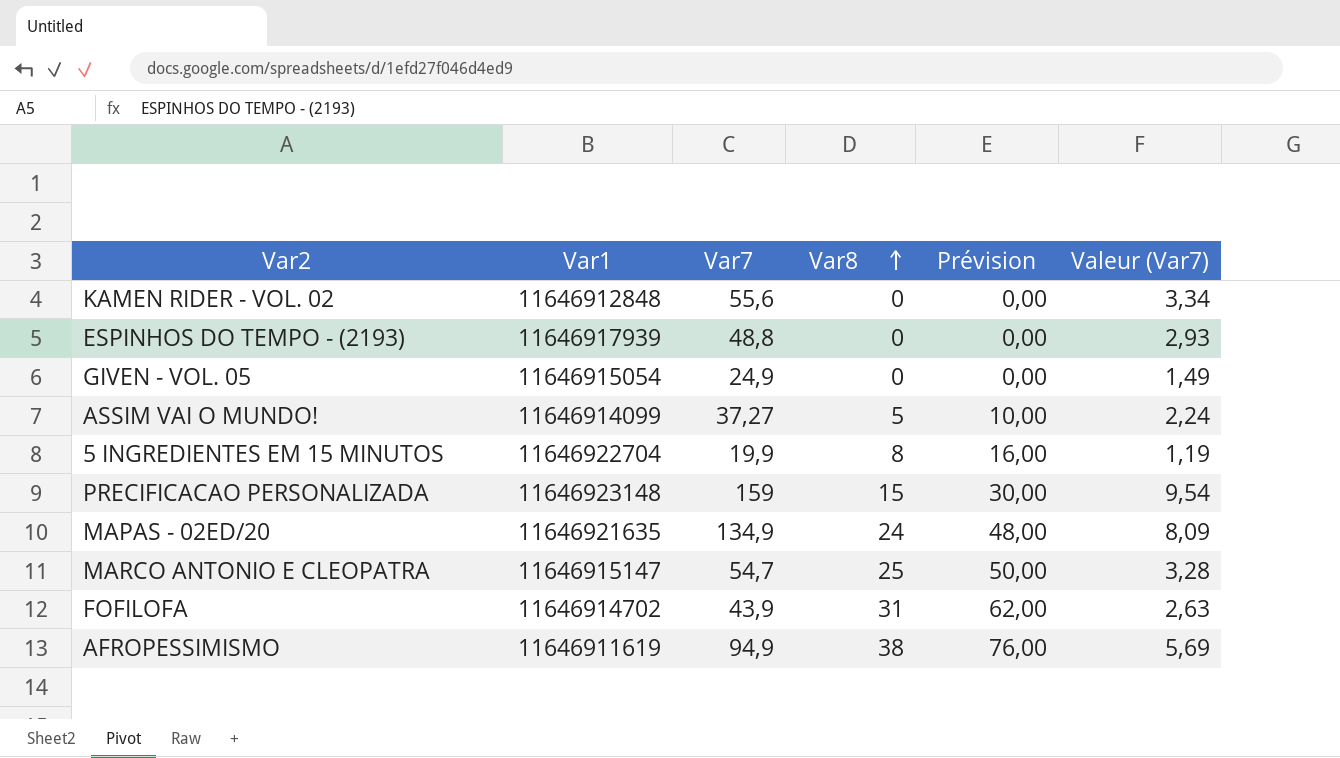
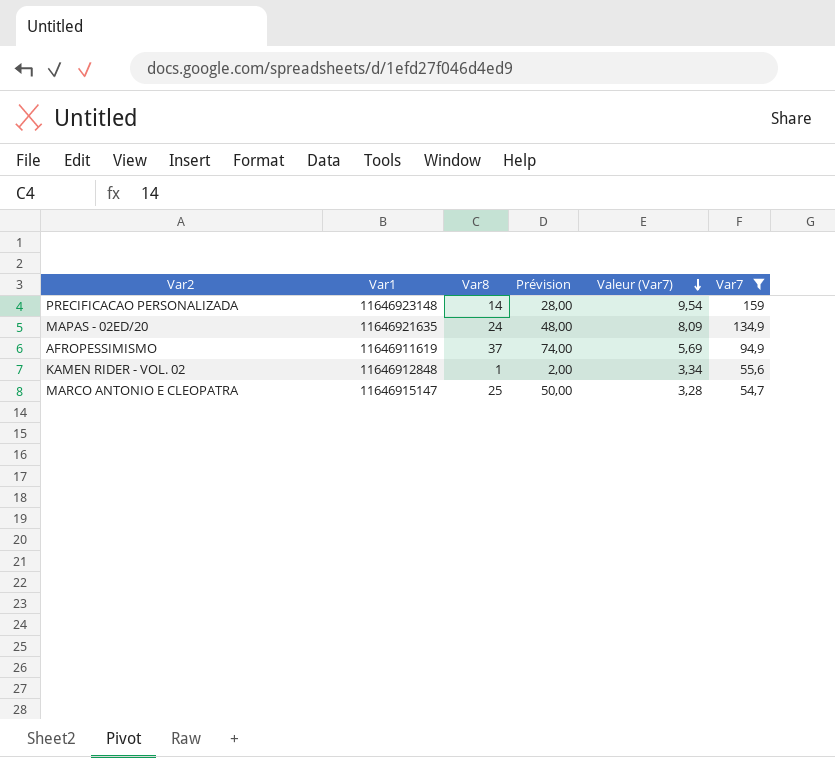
filter: none -> Var7 >= 54,7
row order: Var8 ascending -> Valeur (Var7) descending
column Var7 | position: 3 -> 6
PRECIFICACAO PERSONALIZADA | Var8: 15 -> 14
PRECIFICACAO PERSONALIZADA | Prévision: 30,00 -> 28,00
AFROPESSIMISMO | Var8: 38 -> 37
AFROPESSIMISMO | Prévision: 76,00 -> 74,00
KAMEN RIDER - VOL. 02 | Var8: 0 -> 1
KAMEN RIDER - VOL. 02 | Prévision: 0,00 -> 2,00

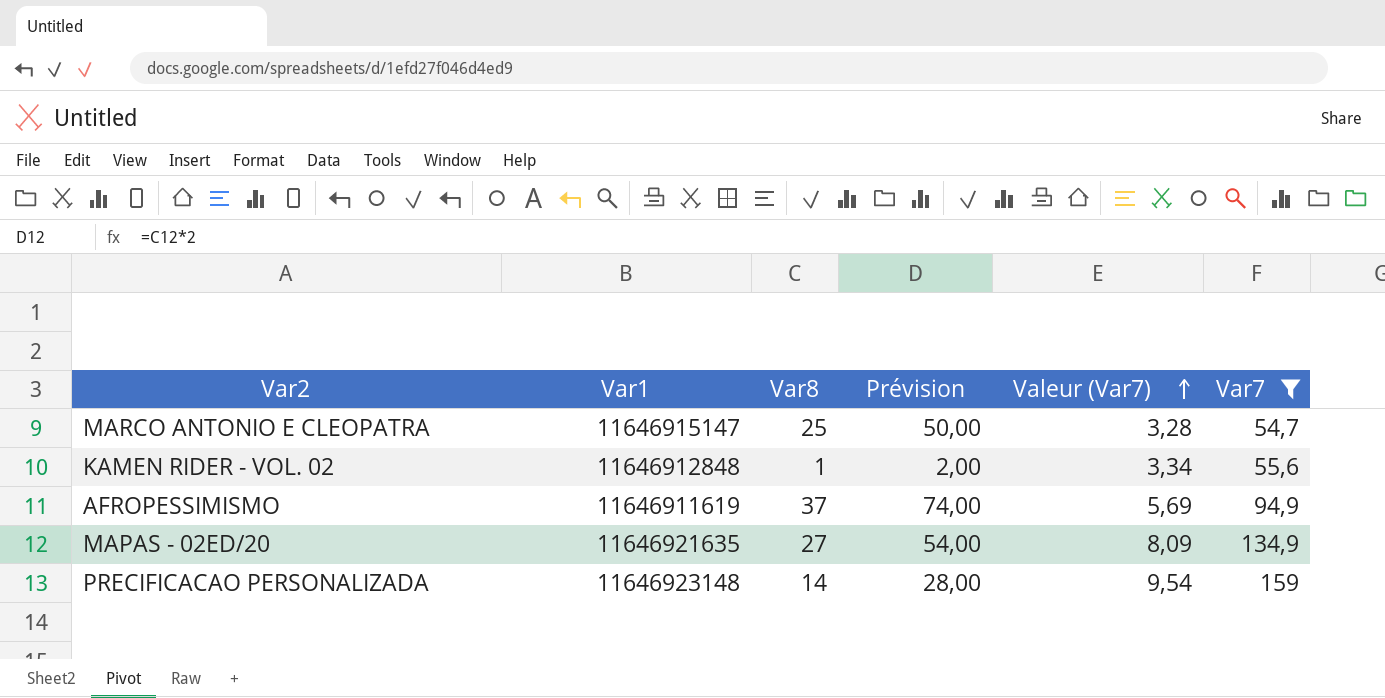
row order: Valeur (Var7) descending -> Valeur (Var7) ascending
MAPAS - 02ED/20 | Var8: 24 -> 27
MAPAS - 02ED/20 | Prévision: 48,00 -> 54,00

